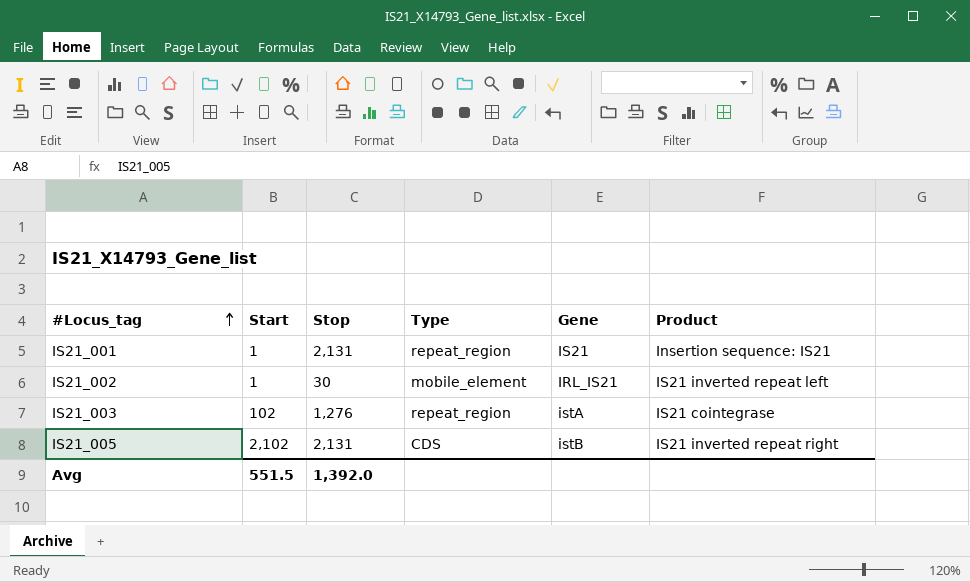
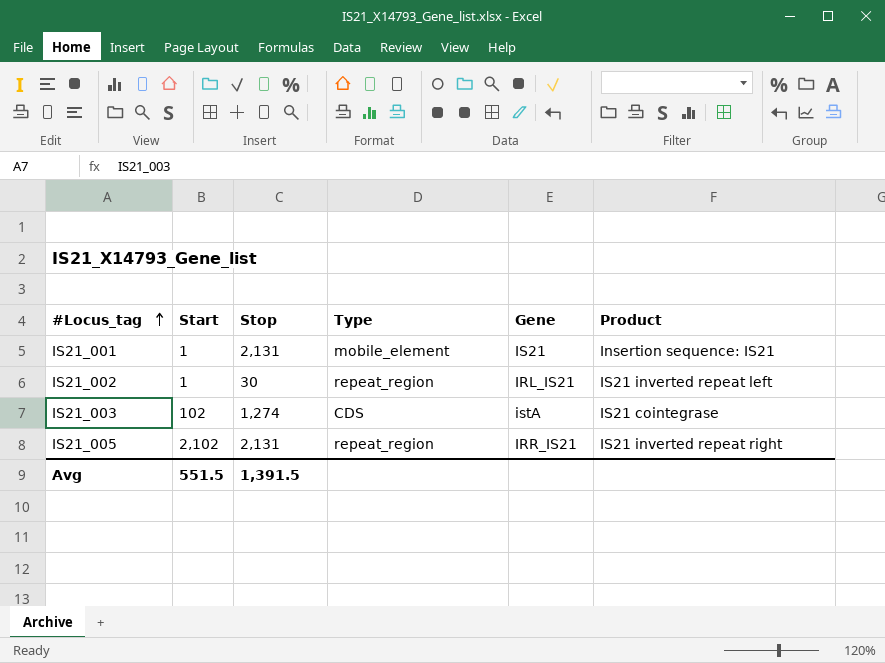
IS21_001 | Type: repeat_region -> mobile_element
IS21_002 | Type: mobile_element -> repeat_region
IS21_003 | Stop: 1,276 -> 1,274
IS21_003 | Type: repeat_region -> CDS
IS21_005 | Type: CDS -> repeat_region
IS21_005 | Gene: istB -> IRR_IS21
Avg | Stop: 1,392.0 -> 1,391.5

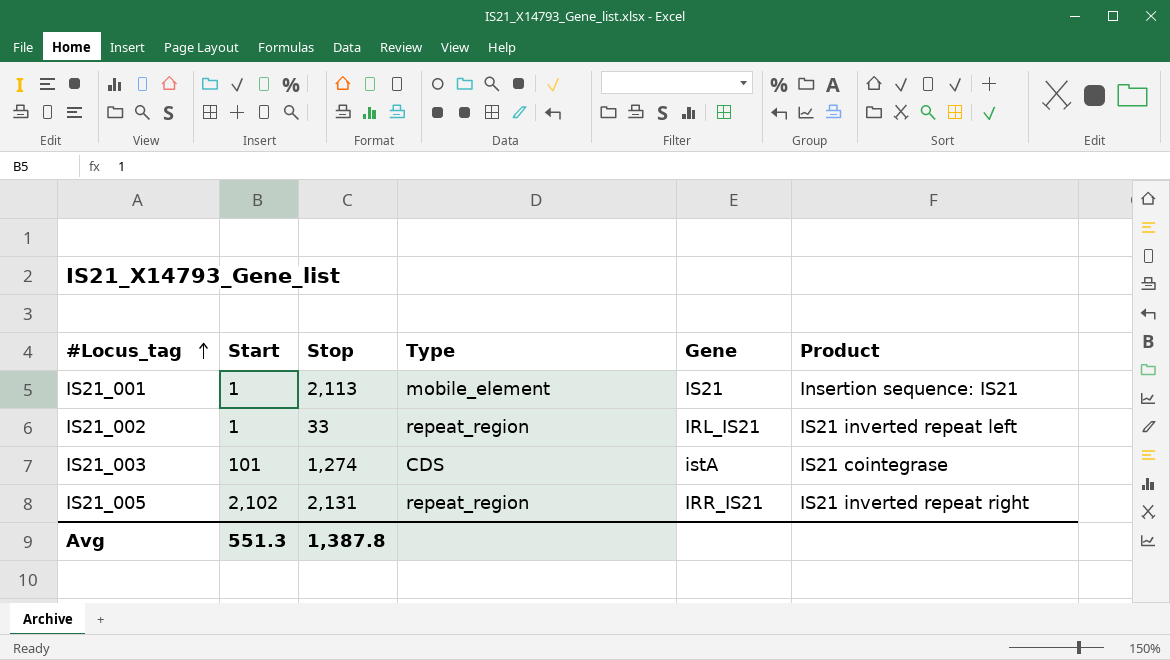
IS21_001 | Stop: 2,131 -> 2,113
IS21_002 | Stop: 30 -> 33
IS21_003 | Start: 102 -> 101
Avg | Start: 551.5 -> 551.3
Avg | Stop: 1,391.5 -> 1,387.8

